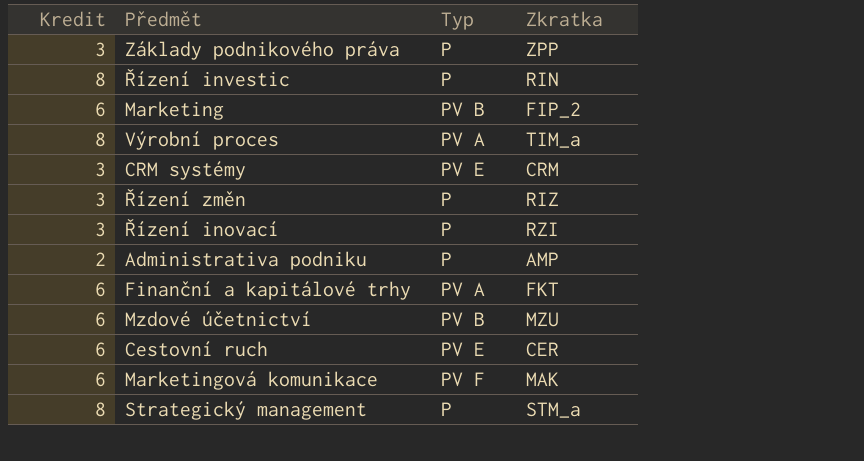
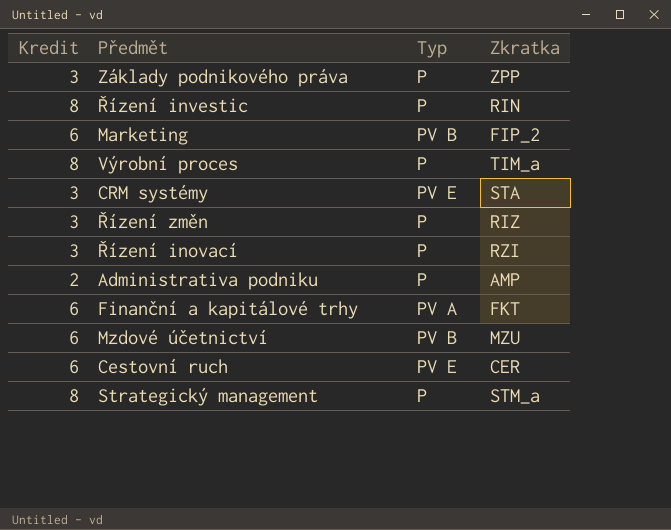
row Marketingová komunikace: 6 | PV F | MAK -> none
Výrobní proces | Typ: PV A -> P
CRM systémy | Zkratka: CRM -> STA

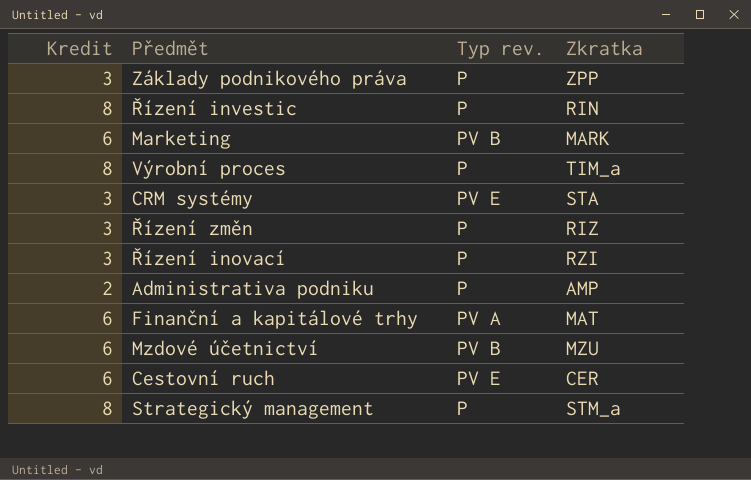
column name: Typ -> Typ rev.
Marketing | Zkratka: FIP_2 -> MARK
Finanční a kapitálové trhy | Zkratka: FKT -> MAT

